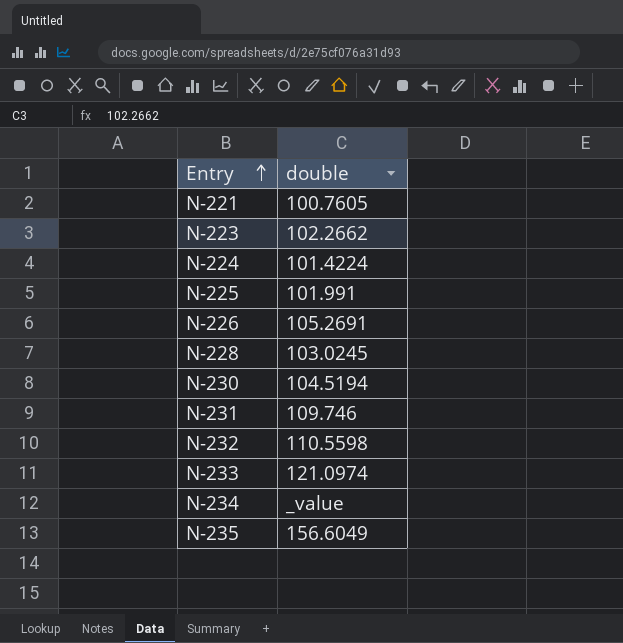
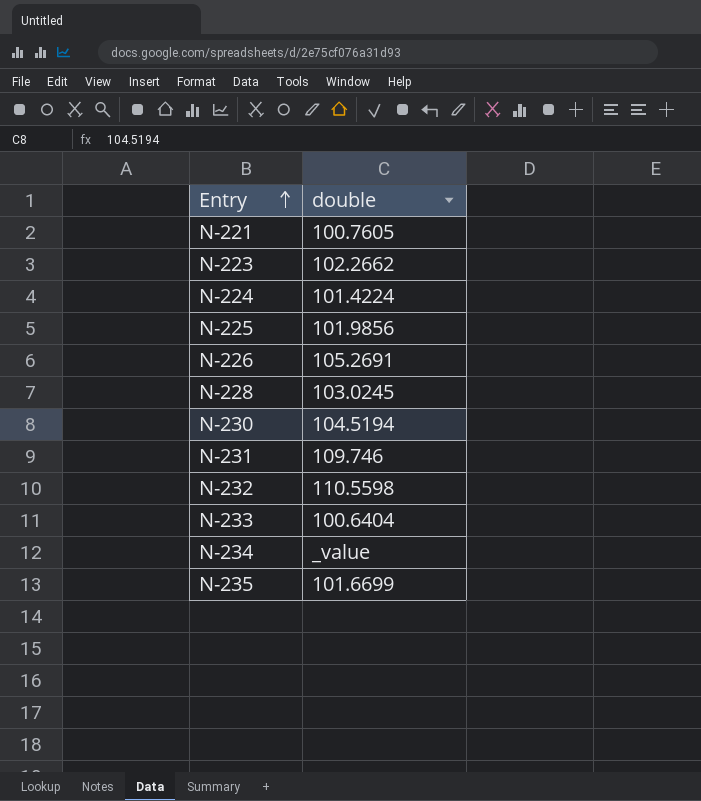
N-225 | double: 101.991 -> 101.9856
N-233 | double: 121.0974 -> 100.6404
N-235 | double: 156.6049 -> 101.6699

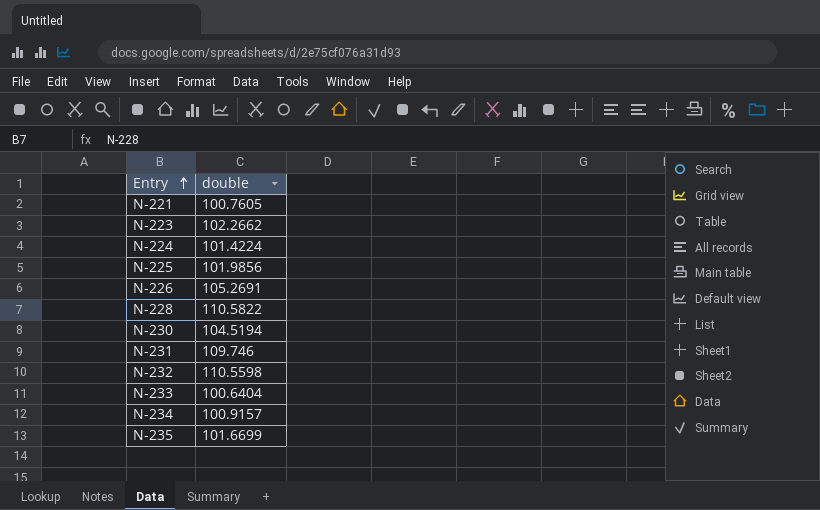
N-228 | double: 103.0245 -> 110.5822
N-234 | double: _value -> 100.9157

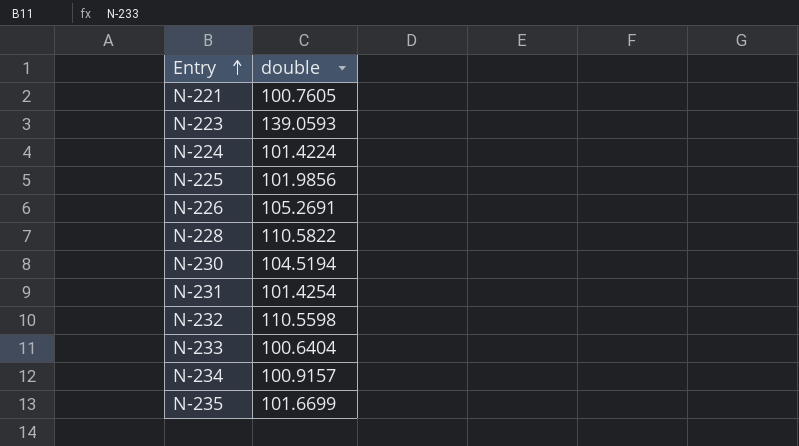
N-223 | double: 102.2662 -> 139.0593
N-231 | double: 109.746 -> 101.4254

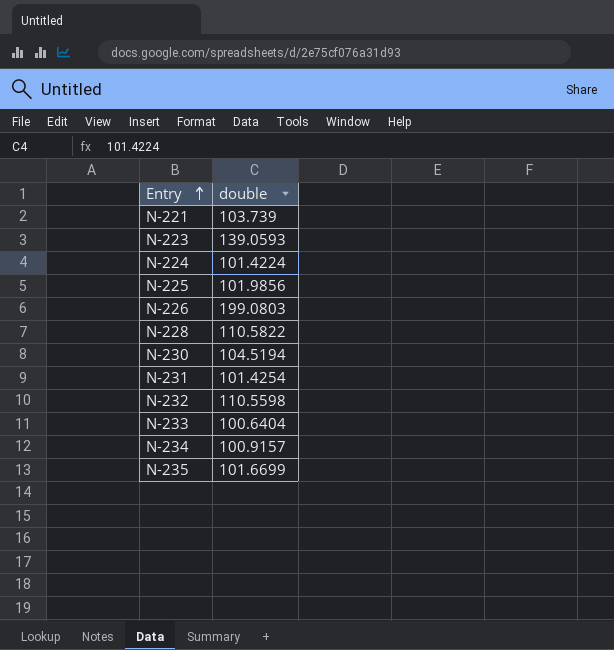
N-221 | double: 100.7605 -> 103.739
N-226 | double: 105.2691 -> 199.0803

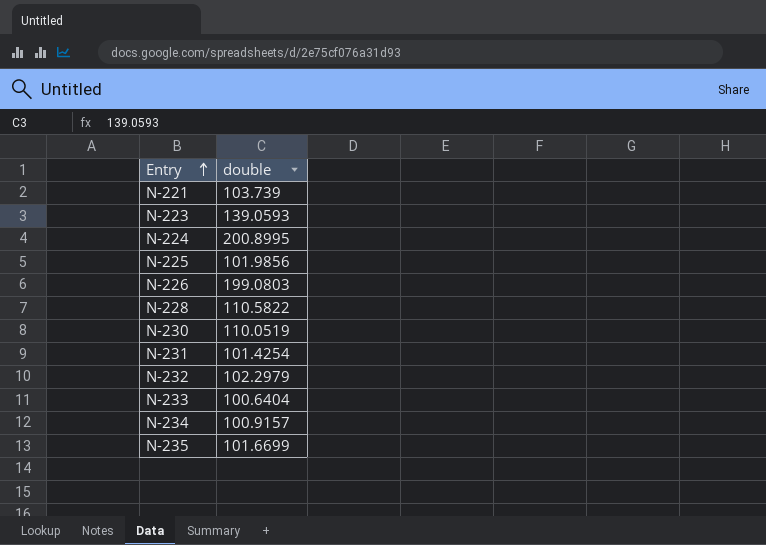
N-224 | double: 101.4224 -> 200.8995
N-230 | double: 104.5194 -> 110.0519
N-232 | double: 110.5598 -> 102.2979

